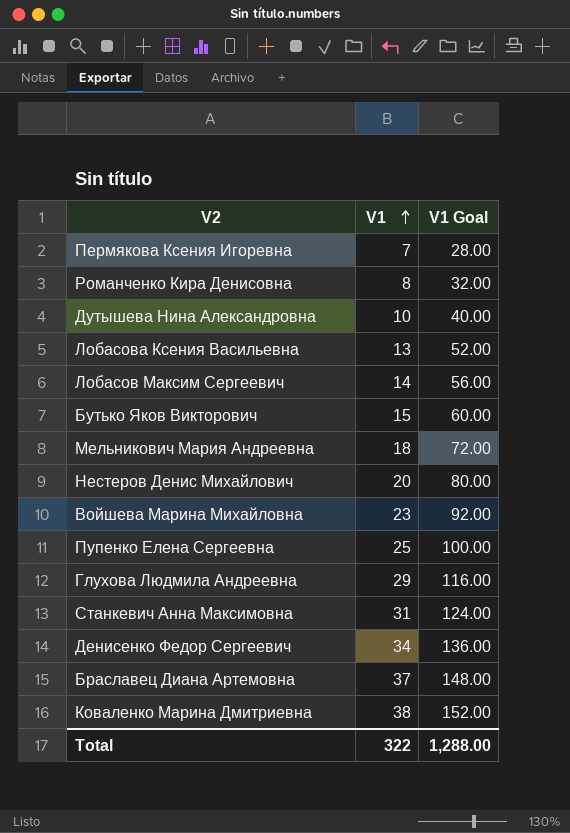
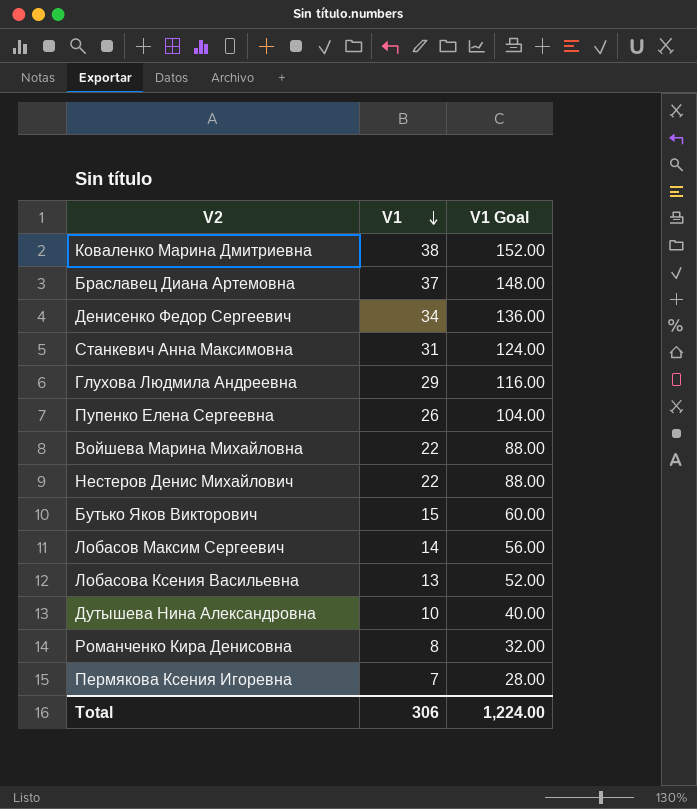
row order: V1 ascending -> V1 descending
row Мельникович Мария Андреевна: 18 | 72.00 -> none
Пупенко Елена Сергеевна | V1: 25 -> 26
Пупенко Елена Сергеевна | V1 Goal: 100.00 -> 104.00
Войшева Марина Михайловна | V1: 23 -> 22
Войшева Марина Михайловна | V1 Goal: 92.00 -> 88.00
Нестеров Денис Михайлович | V1: 20 -> 22
Нестеров Денис Михайлович | V1 Goal: 80.00 -> 88.00
Total | V1: 322 -> 306
Total | V1 Goal: 1,288.00 -> 1,224.00

